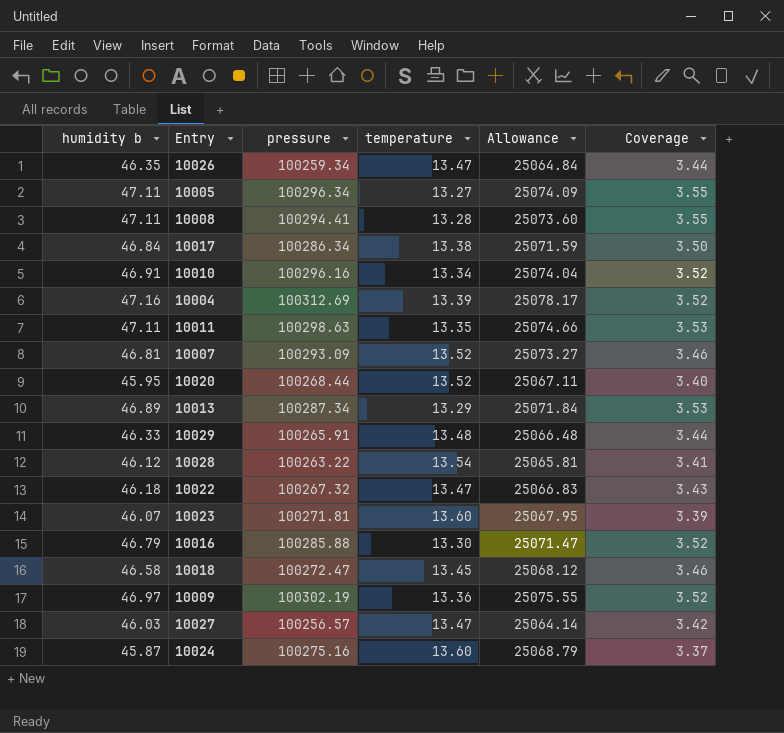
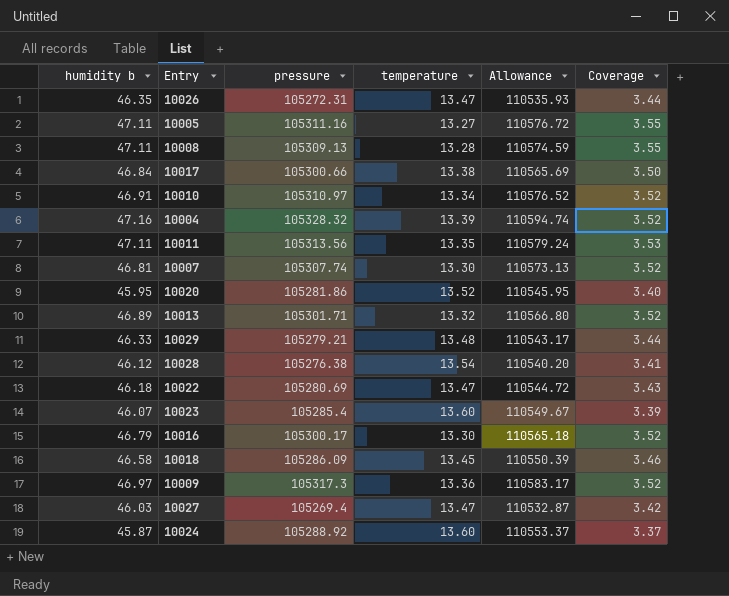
column Allowance | formula: [pressure] * 0.25 -> [pressure] * 1.05
10026 | pressure: 100259.34 -> 105272.31
10005 | pressure: 100296.34 -> 105311.16
10008 | pressure: 100294.41 -> 105309.13
10017 | pressure: 100286.34 -> 105300.66
10010 | pressure: 100296.16 -> 105310.97
10004 | pressure: 100312.69 -> 105328.32
10011 | pressure: 100298.63 -> 105313.56
10007 | pressure: 100293.09 -> 105307.74
10007 | temperature: 13.52 -> 13.30
10007 | Coverage: 3.46 -> 3.52
10020 | pressure: 100268.44 -> 105281.86
10013 | pressure: 100287.34 -> 105301.71
10013 | temperature: 13.29 -> 13.32
10013 | Coverage: 3.53 -> 3.52
10029 | pressure: 100265.91 -> 105279.21
10028 | pressure: 100263.22 -> 105276.38
10022 | pressure: 100267.32 -> 105280.69
10023 | pressure: 100271.81 -> 105285.4
10016 | pressure: 100285.88 -> 105300.17
10018 | pressure: 100272.47 -> 105286.09
10009 | pressure: 100302.19 -> 105317.3
10027 | pressure: 100256.57 -> 105269.4
10024 | pressure: 100275.16 -> 105288.92

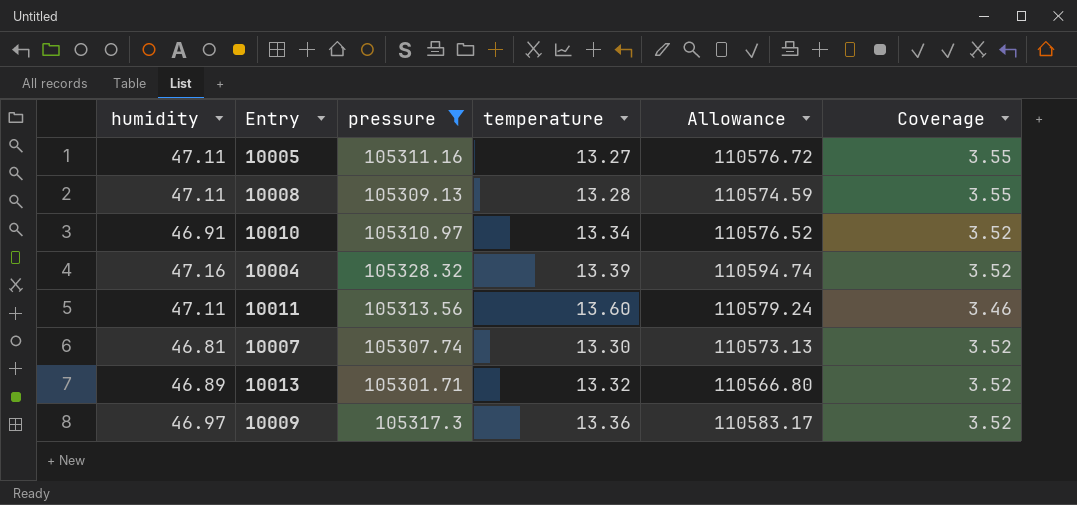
filter: none -> pressure >= 105301.71
column name: humidity b -> humidity
10011 | temperature: 13.35 -> 13.60
10011 | Coverage: 3.53 -> 3.46

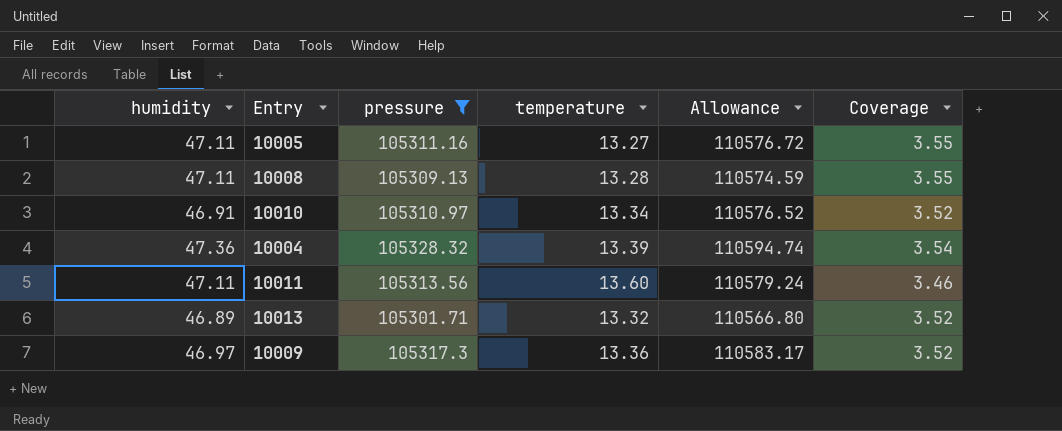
row 10007: 46.81 | 105307.74 | 13.30 | 110573.13 | 3.52 -> none
10004 | humidity: 47.16 -> 47.36
10004 | Coverage: 3.52 -> 3.54

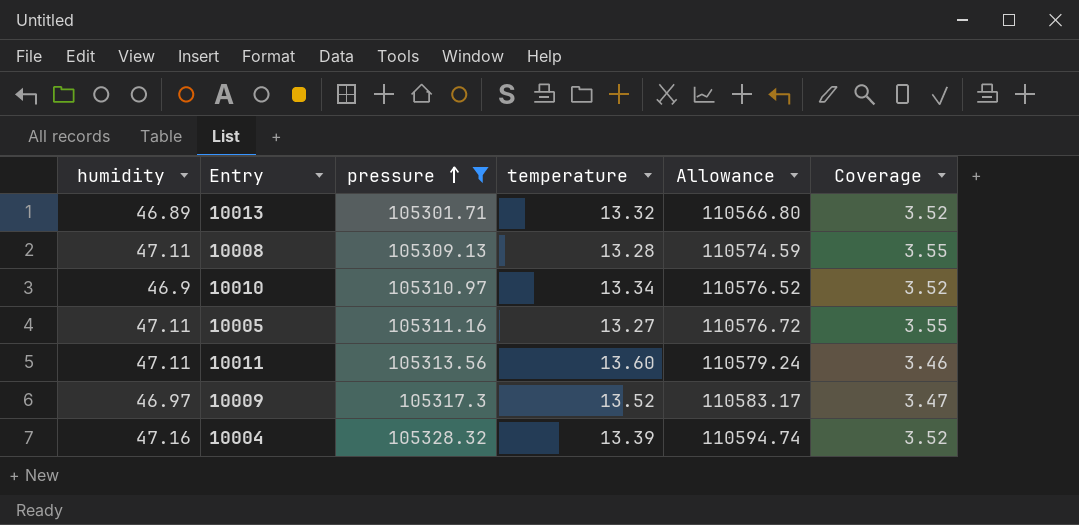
row order: none -> pressure ascending
10010 | humidity: 46.91 -> 46.9
10009 | temperature: 13.36 -> 13.52
10009 | Coverage: 3.52 -> 3.47
10004 | humidity: 47.36 -> 47.16
10004 | Coverage: 3.54 -> 3.52

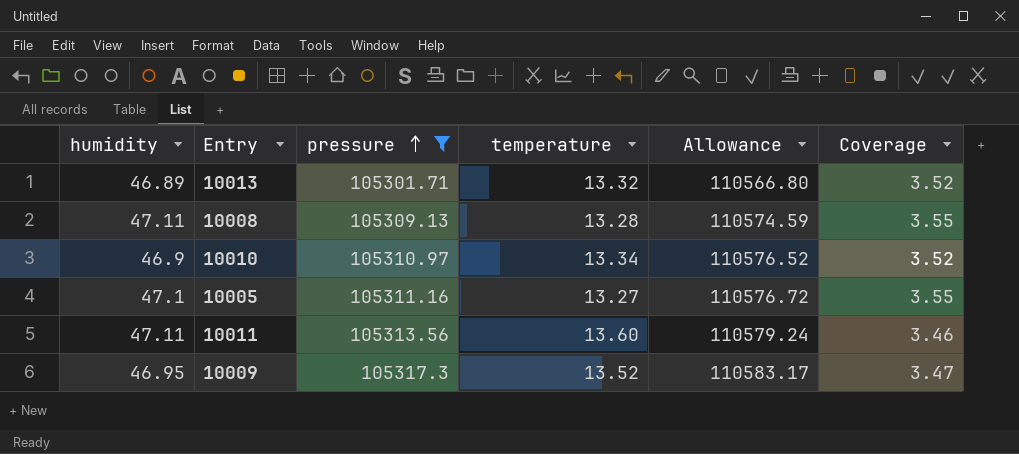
row 10004: 47.16 | 105328.32 | 13.39 | 110594.74 | 3.52 -> none
10005 | humidity: 47.11 -> 47.1
10009 | humidity: 46.97 -> 46.95

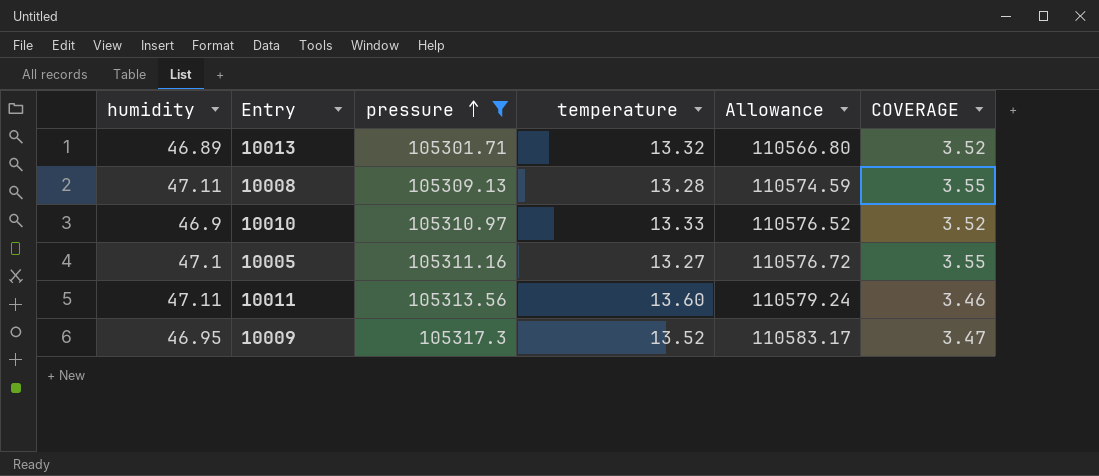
column name: Coverage -> COVERAGE
10010 | temperature: 13.34 -> 13.33

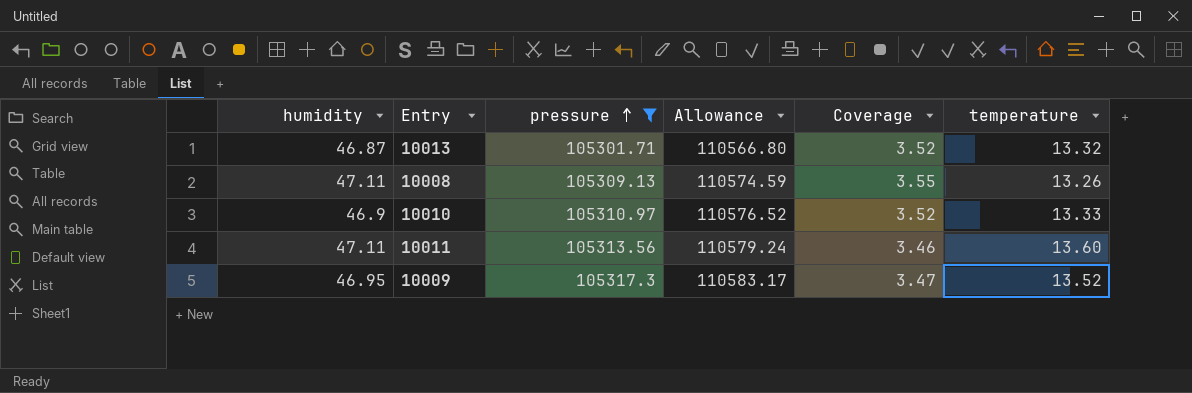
column name: COVERAGE -> Coverage
column temperature | position: 4 -> 6
row 10005: 47.1 | 105311.16 | 13.27 | 110576.72 | 3.55 -> none
10013 | humidity: 46.89 -> 46.87
10008 | temperature: 13.28 -> 13.26

